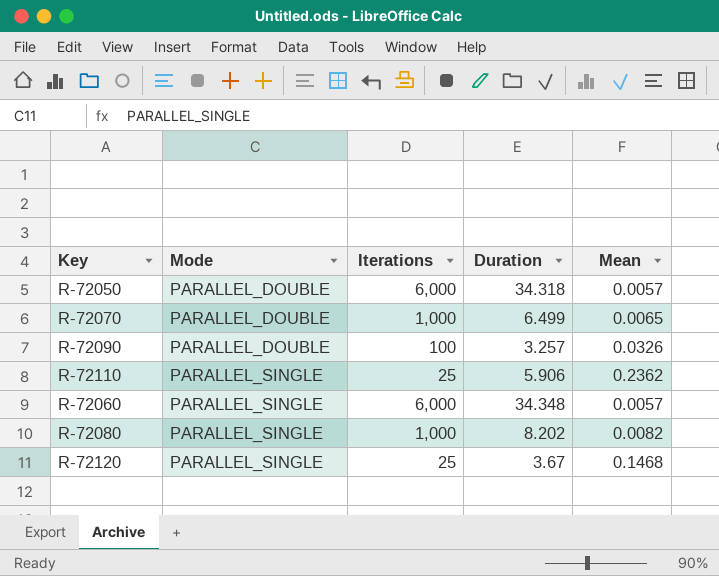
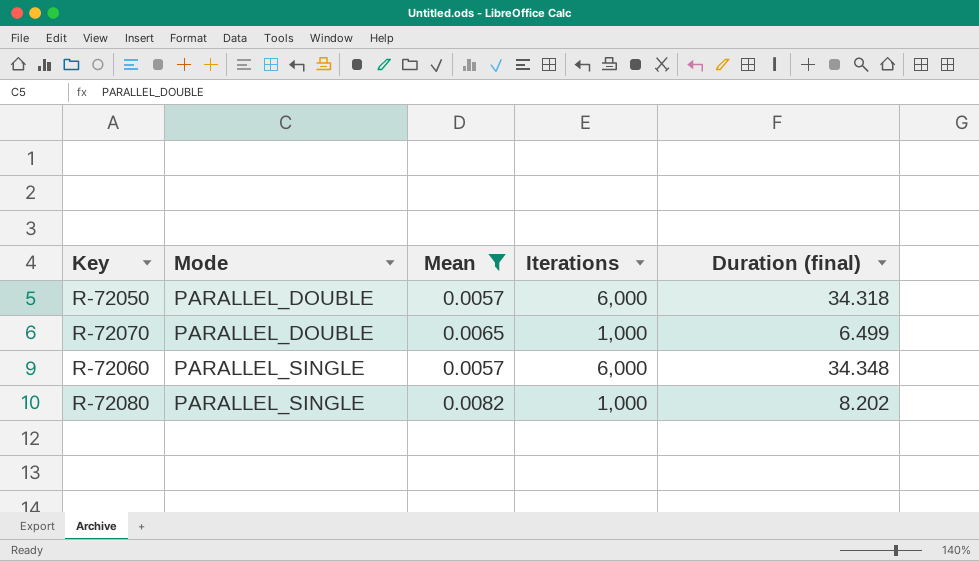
filter: none -> Mean <= 0.0082
column Mean | position: 5 -> 3
column name: Duration -> Duration (final)

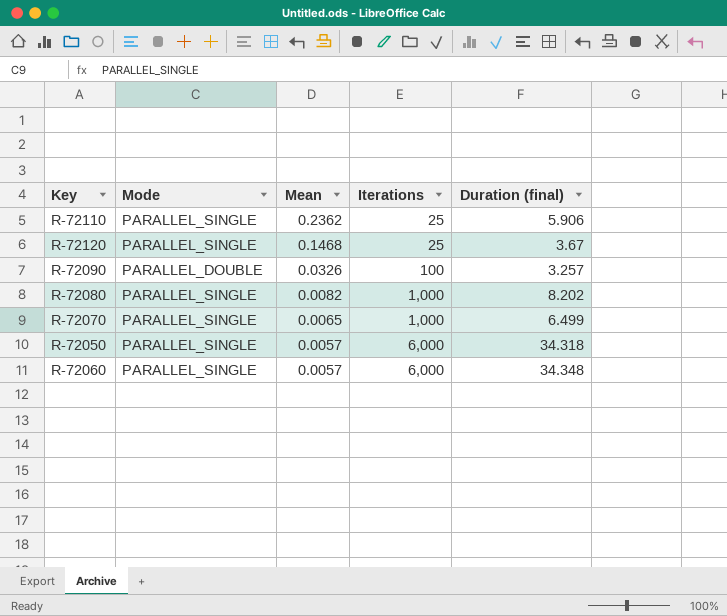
filter: Mean <= 0.0082 -> none
row order: Mode ascending -> Mean descending
R-72070 | Mode: PARALLEL_DOUBLE -> PARALLEL_SINGLE
R-72050 | Mode: PARALLEL_DOUBLE -> PARALLEL_SINGLE

